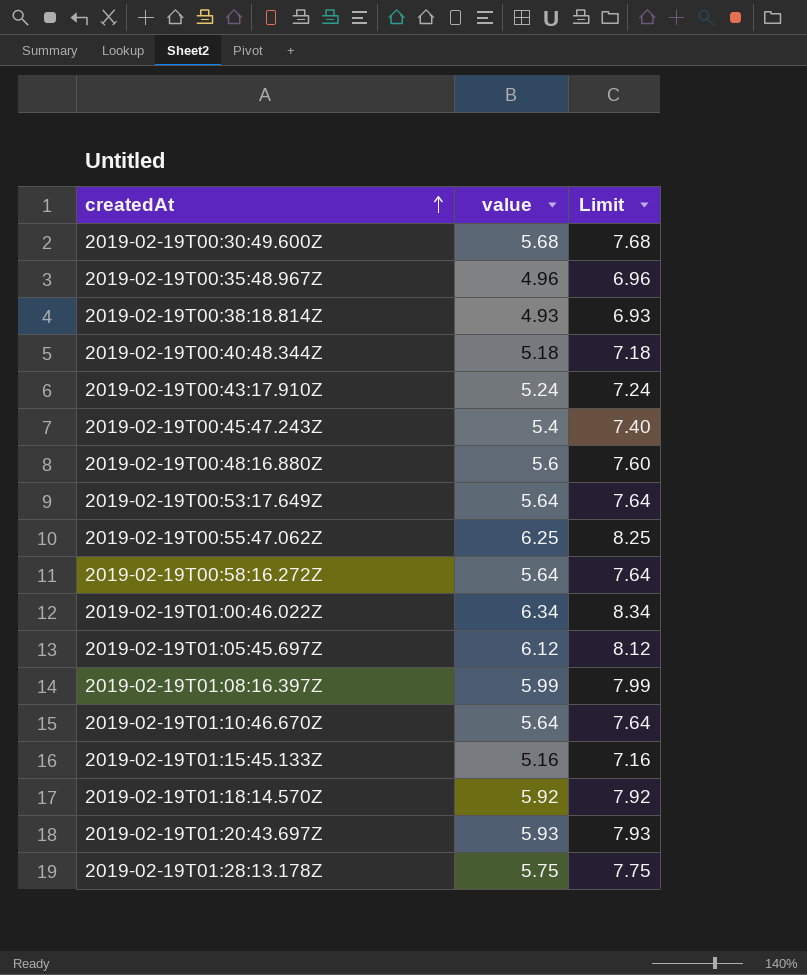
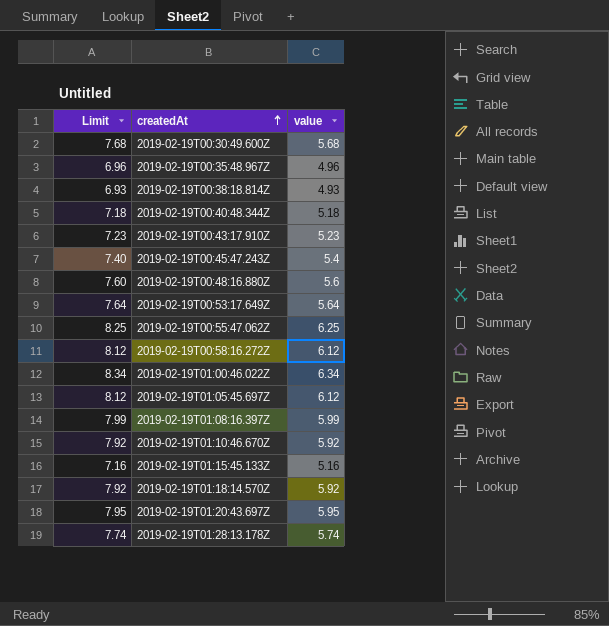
column Limit | position: 3 -> 1
2019-02-19T00:43:17.910Z | Limit: 7.24 -> 7.23
2019-02-19T00:43:17.910Z | value: 5.24 -> 5.23
2019-02-19T00:58:16.272Z | Limit: 7.64 -> 8.12
2019-02-19T00:58:16.272Z | value: 5.64 -> 6.12
2019-02-19T01:10:46.670Z | Limit: 7.64 -> 7.92
2019-02-19T01:10:46.670Z | value: 5.64 -> 5.92
2019-02-19T01:20:43.697Z | Limit: 7.93 -> 7.95
2019-02-19T01:20:43.697Z | value: 5.93 -> 5.95
2019-02-19T01:28:13.178Z | Limit: 7.75 -> 7.74
2019-02-19T01:28:13.178Z | value: 5.75 -> 5.74

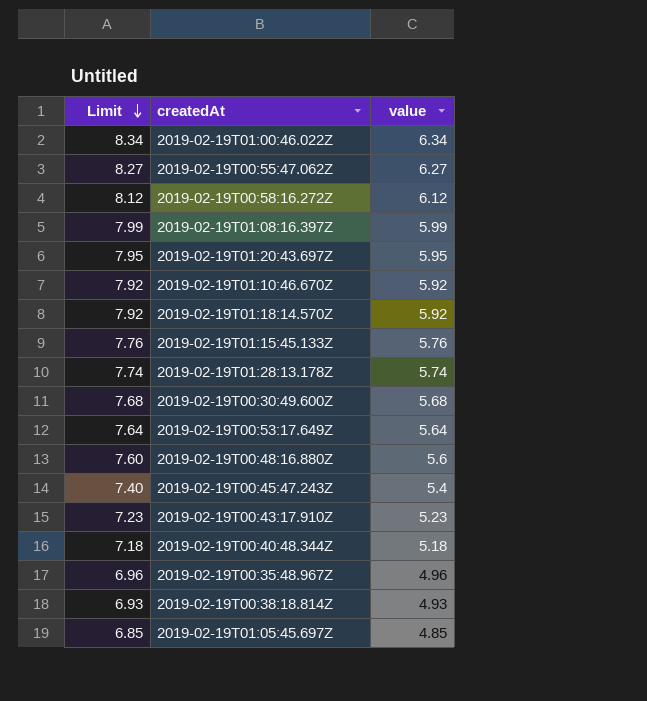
row order: createdAt ascending -> Limit descending
2019-02-19T00:55:47.062Z | Limit: 8.25 -> 8.27
2019-02-19T00:55:47.062Z | value: 6.25 -> 6.27
2019-02-19T01:15:45.133Z | Limit: 7.16 -> 7.76
2019-02-19T01:15:45.133Z | value: 5.16 -> 5.76
2019-02-19T01:05:45.697Z | Limit: 8.12 -> 6.85
2019-02-19T01:05:45.697Z | value: 6.12 -> 4.85

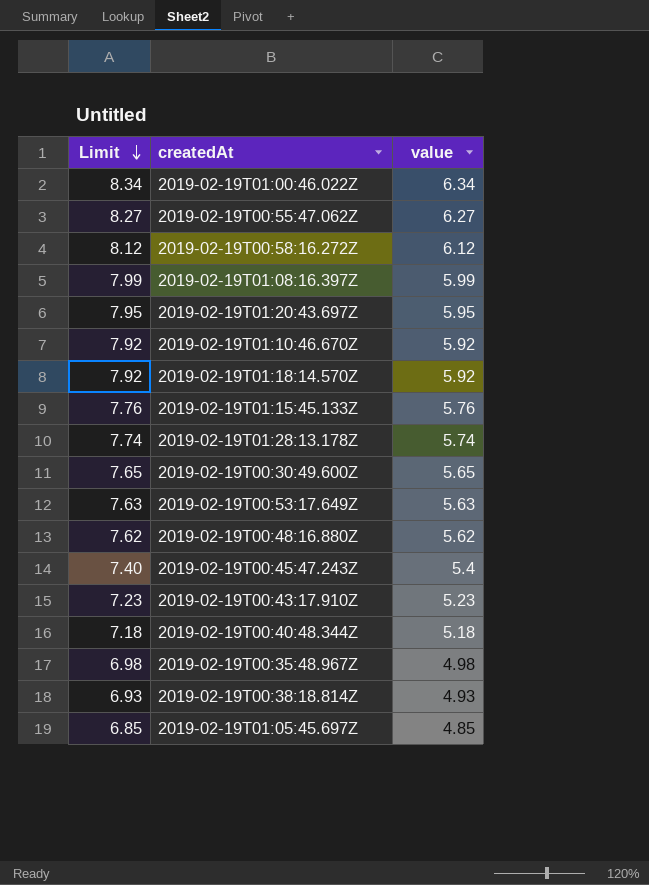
2019-02-19T00:30:49.600Z | Limit: 7.68 -> 7.65
2019-02-19T00:30:49.600Z | value: 5.68 -> 5.65
2019-02-19T00:53:17.649Z | Limit: 7.64 -> 7.63
2019-02-19T00:53:17.649Z | value: 5.64 -> 5.63
2019-02-19T00:48:16.880Z | Limit: 7.60 -> 7.62
2019-02-19T00:48:16.880Z | value: 5.6 -> 5.62
2019-02-19T00:35:48.967Z | Limit: 6.96 -> 6.98
2019-02-19T00:35:48.967Z | value: 4.96 -> 4.98

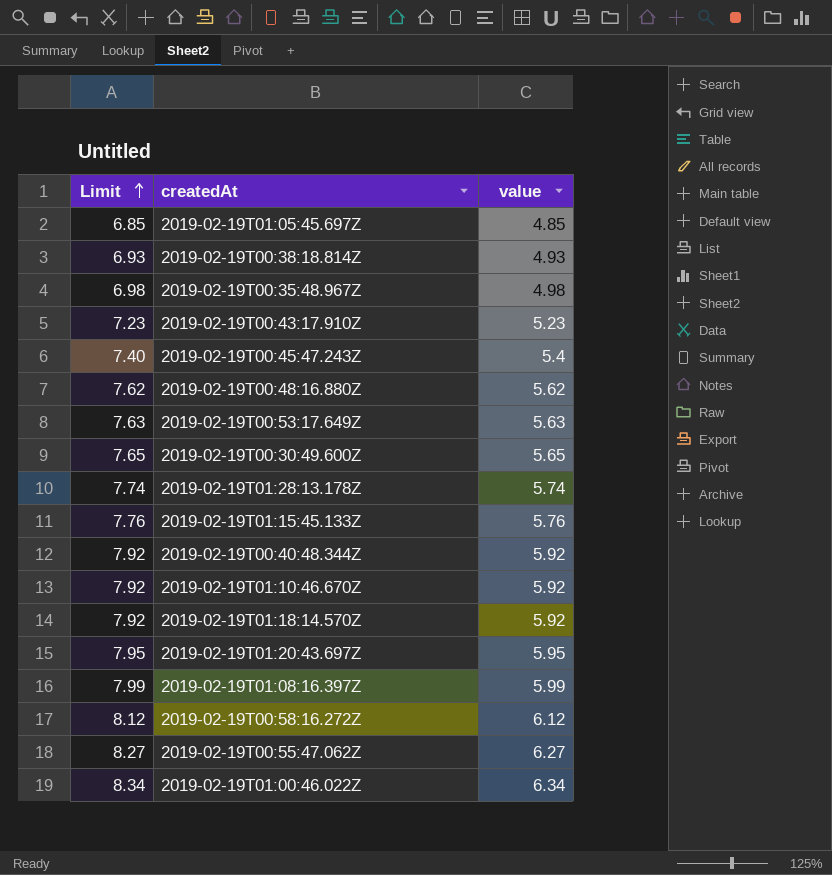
row order: Limit descending -> Limit ascending
2019-02-19T00:40:48.344Z | Limit: 7.18 -> 7.92
2019-02-19T00:40:48.344Z | value: 5.18 -> 5.92

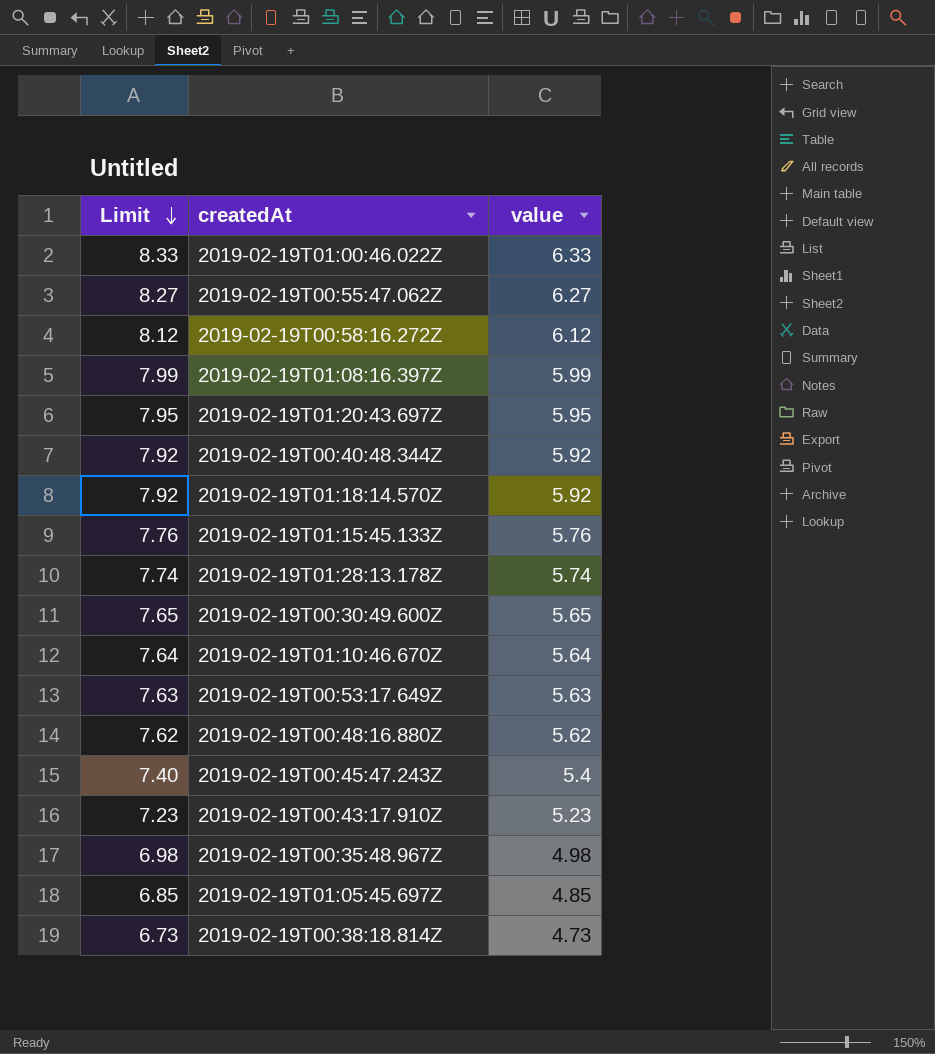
row order: Limit ascending -> Limit descending
2019-02-19T01:00:46.022Z | Limit: 8.34 -> 8.33
2019-02-19T01:00:46.022Z | value: 6.34 -> 6.33
2019-02-19T01:10:46.670Z | Limit: 7.92 -> 7.64
2019-02-19T01:10:46.670Z | value: 5.92 -> 5.64
2019-02-19T00:38:18.814Z | Limit: 6.93 -> 6.73
2019-02-19T00:38:18.814Z | value: 4.93 -> 4.73

